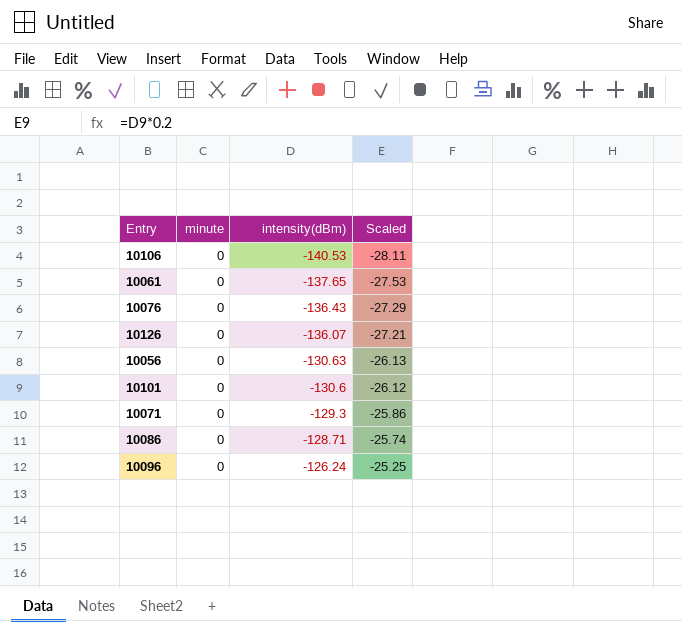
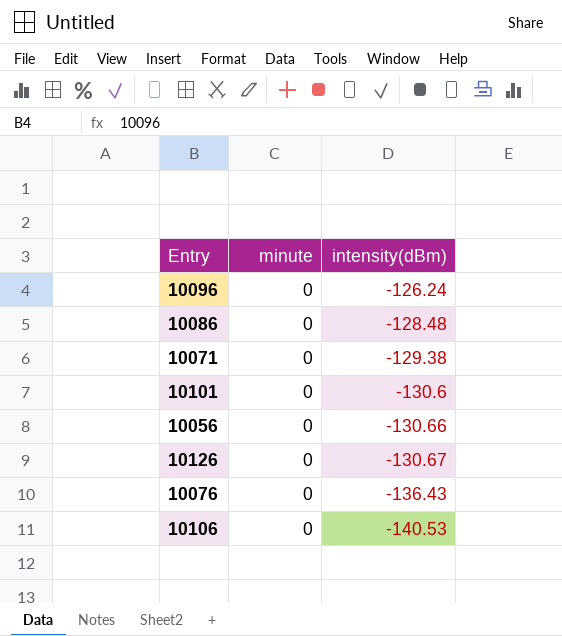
row order: intensity(dBm) ascending -> intensity(dBm) descending
column Scaled | formula: [intensity(dBm)] * 0.2 -> none
row 10061: 0 | -137.65 | -27.53 -> none
10086 | intensity(dBm): -128.71 -> -128.48
10071 | intensity(dBm): -129.3 -> -129.38
10056 | intensity(dBm): -130.63 -> -130.66
10126 | intensity(dBm): -136.07 -> -130.67

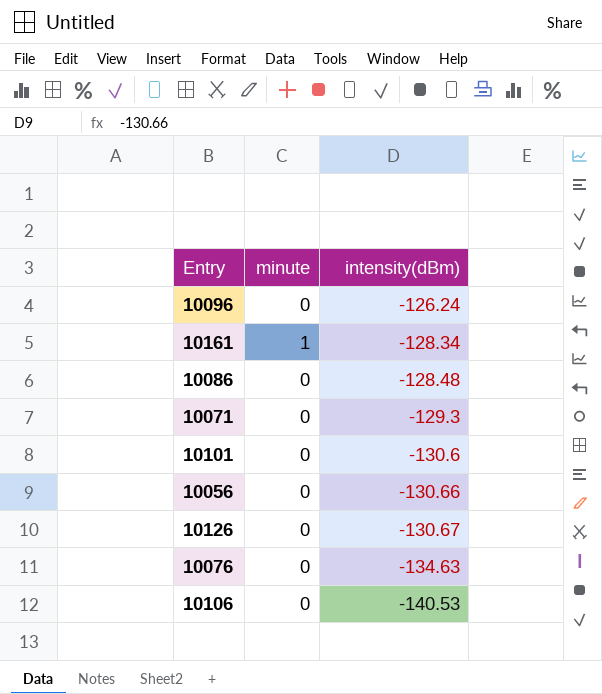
row 10161: none -> 1 | -128.34
10071 | intensity(dBm): -129.38 -> -129.3
10076 | intensity(dBm): -136.43 -> -134.63

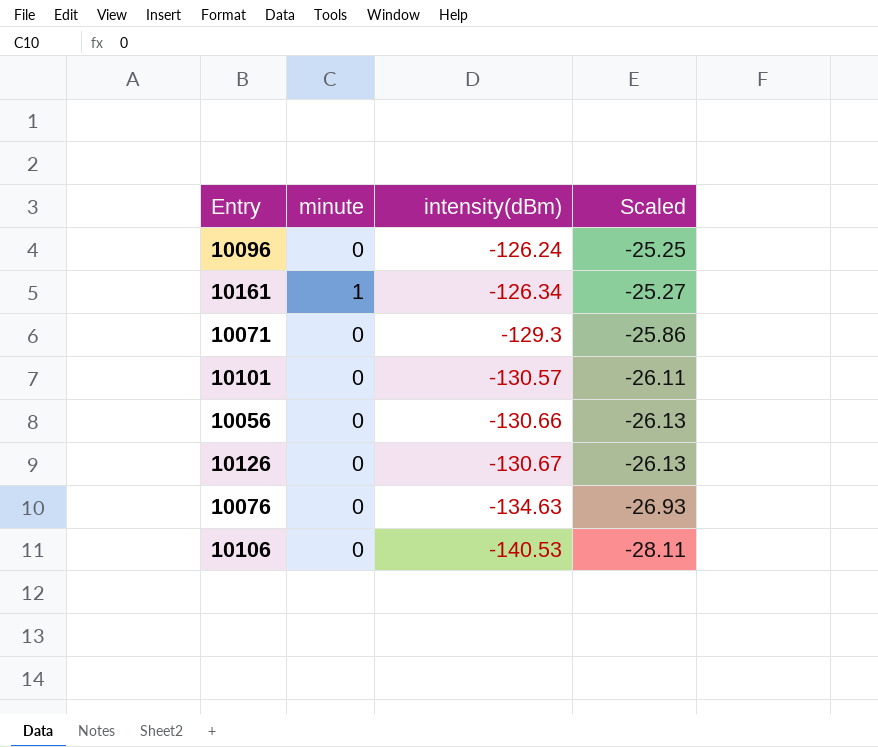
column Scaled | formula: none -> [intensity(dBm)] * 0.2
row 10086: 0 | -128.48 -> none
10161 | intensity(dBm): -128.34 -> -126.34
10101 | intensity(dBm): -130.6 -> -130.57

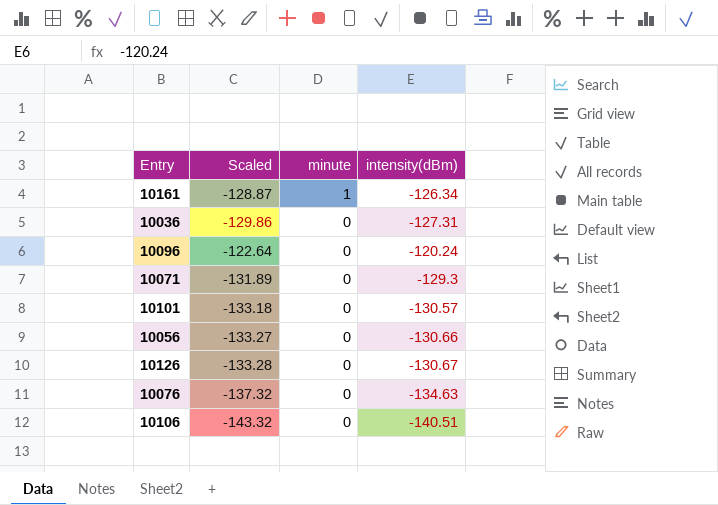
row order: intensity(dBm) descending -> minute descending
column Scaled | formula: [intensity(dBm)] * 0.2 -> [intensity(dBm)] * 1.02
column Scaled | position: 4 -> 2
row 10036: none -> -129.86 | 0 | -127.31
10096 | intensity(dBm): -126.24 -> -120.24
10106 | intensity(dBm): -140.53 -> -140.51

